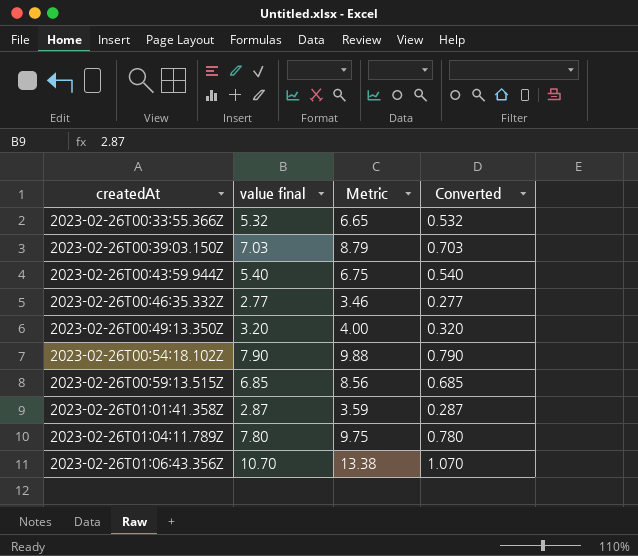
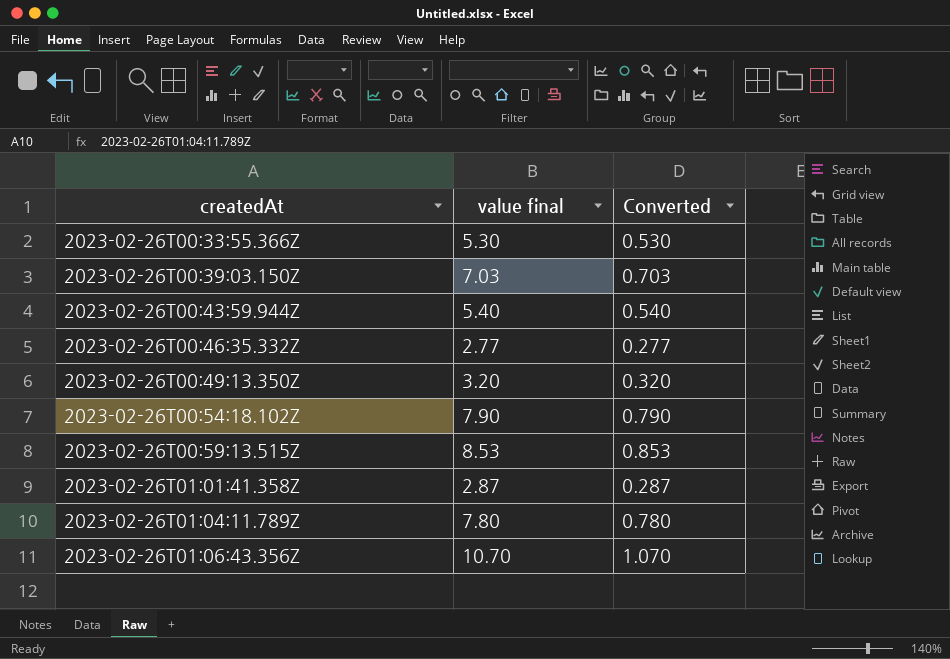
column Metric | formula: [value final] * 1.25 -> none
2023-02-26T00:33:55.366Z | value final: 5.32 -> 5.30
2023-02-26T00:33:55.366Z | Converted: 0.532 -> 0.530
2023-02-26T00:59:13.515Z | value final: 6.85 -> 8.53
2023-02-26T00:59:13.515Z | Converted: 0.685 -> 0.853

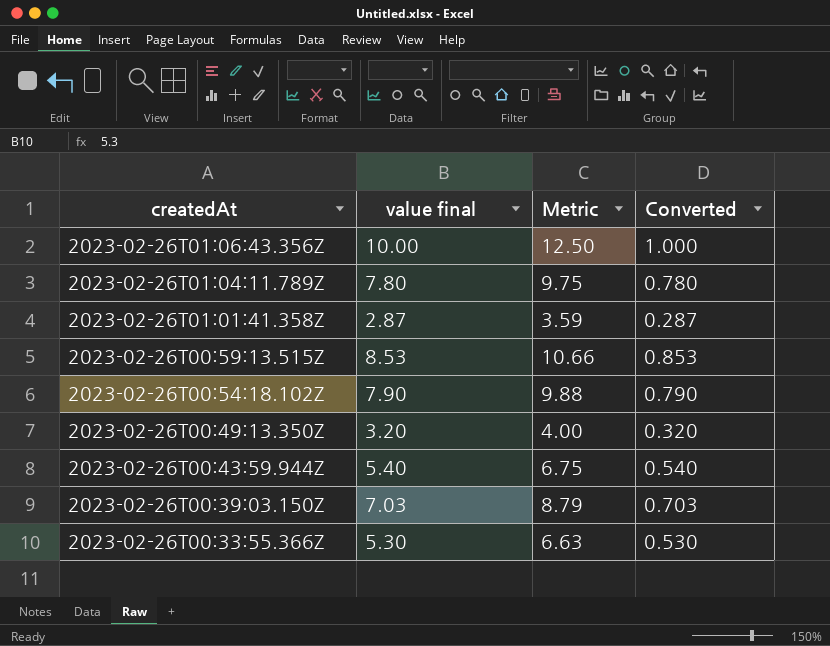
row order: createdAt ascending -> createdAt descending
column Metric | formula: none -> [value final] * 1.25
row 2023-02-26T00:46:35.332Z: 2.77 | 0.277 -> none
2023-02-26T01:06:43.356Z | value final: 10.70 -> 10.00
2023-02-26T01:06:43.356Z | Converted: 1.070 -> 1.000

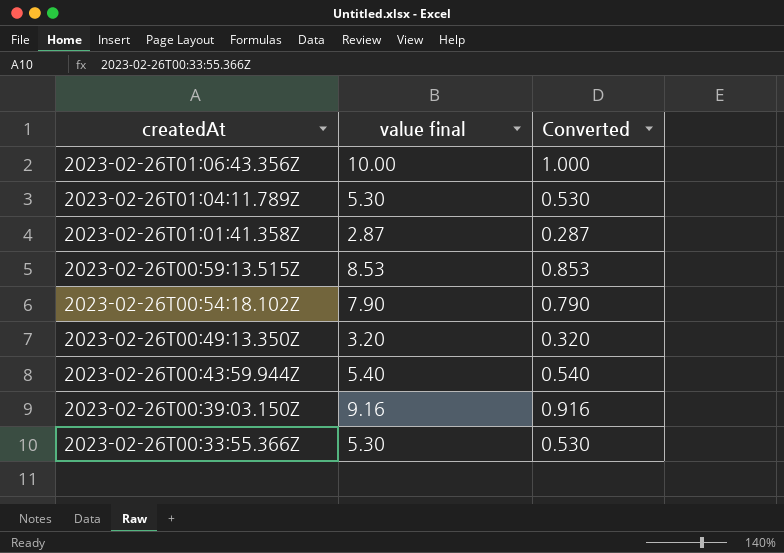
column Metric | formula: [value final] * 1.25 -> none
2023-02-26T01:04:11.789Z | value final: 7.80 -> 5.30
2023-02-26T01:04:11.789Z | Converted: 0.780 -> 0.530
2023-02-26T00:39:03.150Z | value final: 7.03 -> 9.16
2023-02-26T00:39:03.150Z | Converted: 0.703 -> 0.916

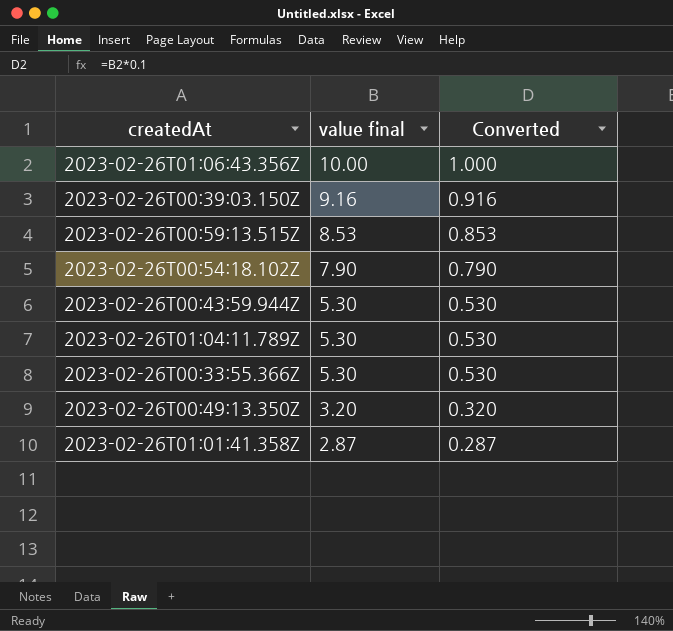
row order: createdAt descending -> value final descending
2023-02-26T00:43:59.944Z | value final: 5.40 -> 5.30
2023-02-26T00:43:59.944Z | Converted: 0.540 -> 0.530

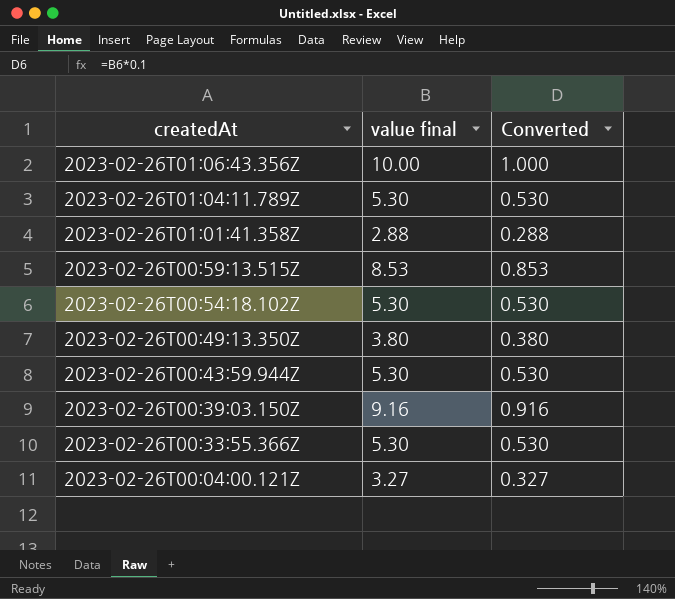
row order: value final descending -> createdAt descending
2023-02-26T01:01:41.358Z | value final: 2.87 -> 2.88
2023-02-26T01:01:41.358Z | Converted: 0.287 -> 0.288
2023-02-26T00:54:18.102Z | value final: 7.90 -> 5.30
2023-02-26T00:54:18.102Z | Converted: 0.790 -> 0.530
2023-02-26T00:49:13.350Z | value final: 3.20 -> 3.80
2023-02-26T00:49:13.350Z | Converted: 0.320 -> 0.380
row 2023-02-26T00:04:00.121Z: none -> 3.27 | 0.327

